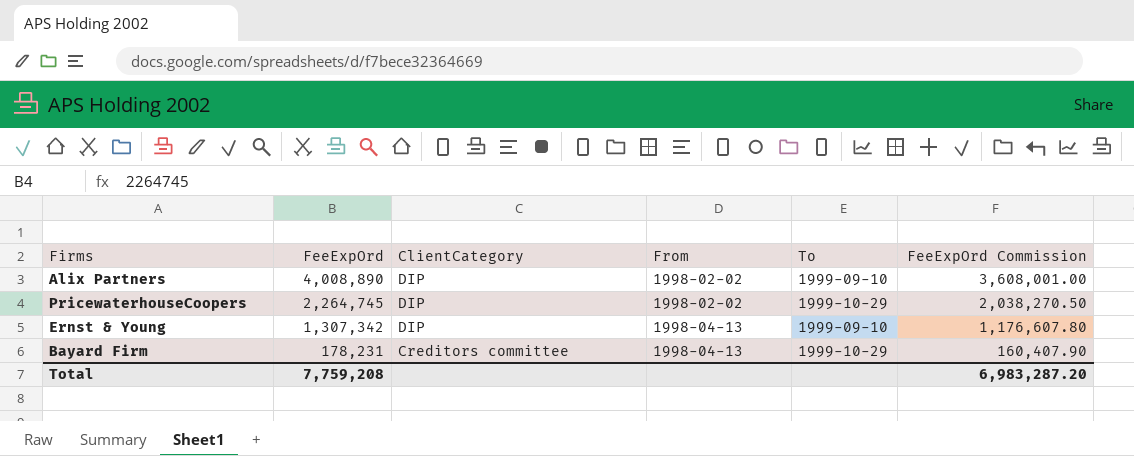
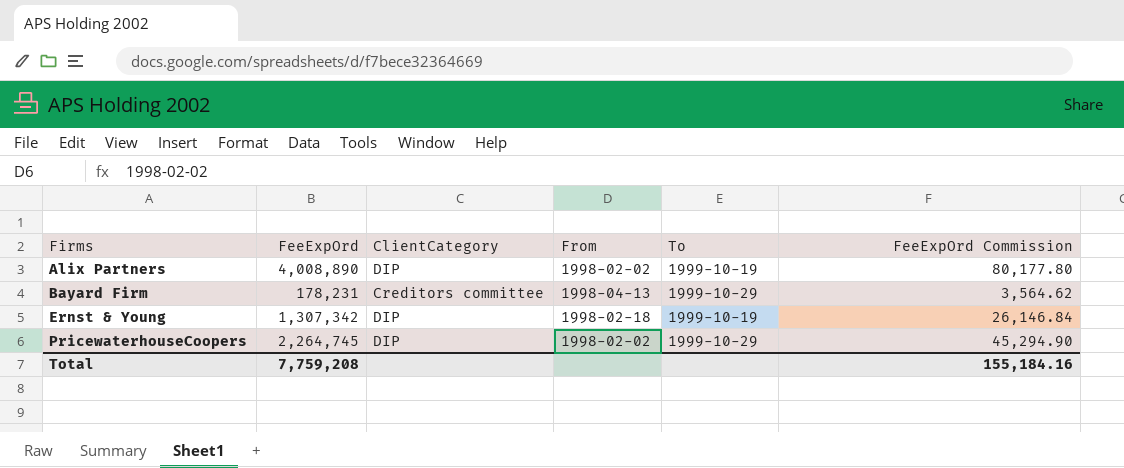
row order: FeeExpOrd descending -> Firms ascending
column FeeExpOrd Commission | formula: [FeeExpOrd] * 0.9 -> [FeeExpOrd] * 0.02
Alix Partners | To: 1999-09-10 -> 1999-10-19
Ernst & Young | From: 1998-04-13 -> 1998-02-18
Ernst & Young | To: 1999-09-10 -> 1999-10-19
Total | FeeExpOrd Commission: 6,983,287.20 -> 155,184.16

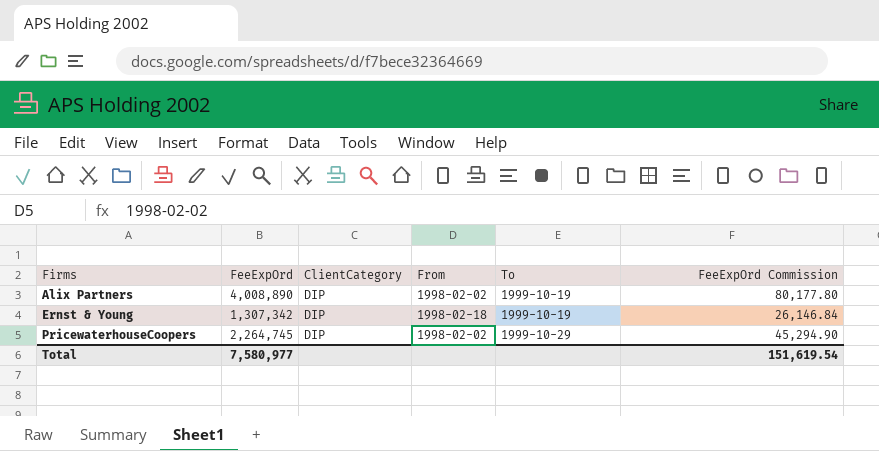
row Bayard Firm: 178,231 | Creditors committee | 1998-04-13 | 1999-10-29 | 3,564.62 -> none
Total | FeeExpOrd: 7,759,208 -> 7,580,977
Total | FeeExpOrd Commission: 155,184.16 -> 151,619.54

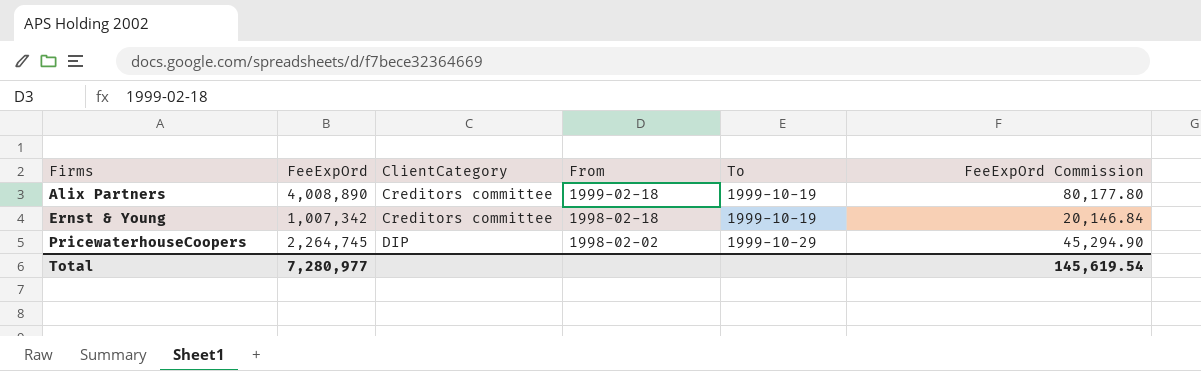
Alix Partners | ClientCategory: DIP -> Creditors committee
Alix Partners | From: 1998-02-02 -> 1999-02-18
Ernst & Young | FeeExpOrd: 1,307,342 -> 1,007,342
Ernst & Young | ClientCategory: DIP -> Creditors committee
Ernst & Young | FeeExpOrd Commission: 26,146.84 -> 20,146.84
Total | FeeExpOrd: 7,580,977 -> 7,280,977
Total | FeeExpOrd Commission: 151,619.54 -> 145,619.54

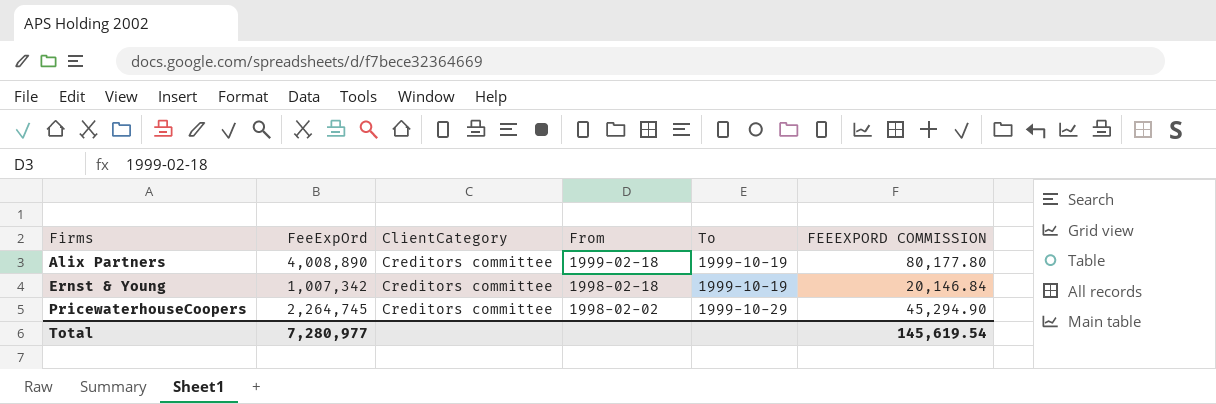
column name: FeeExpOrd Commission -> FEEEXPORD COMMISSION
PricewaterhouseCoopers | ClientCategory: DIP -> Creditors committee

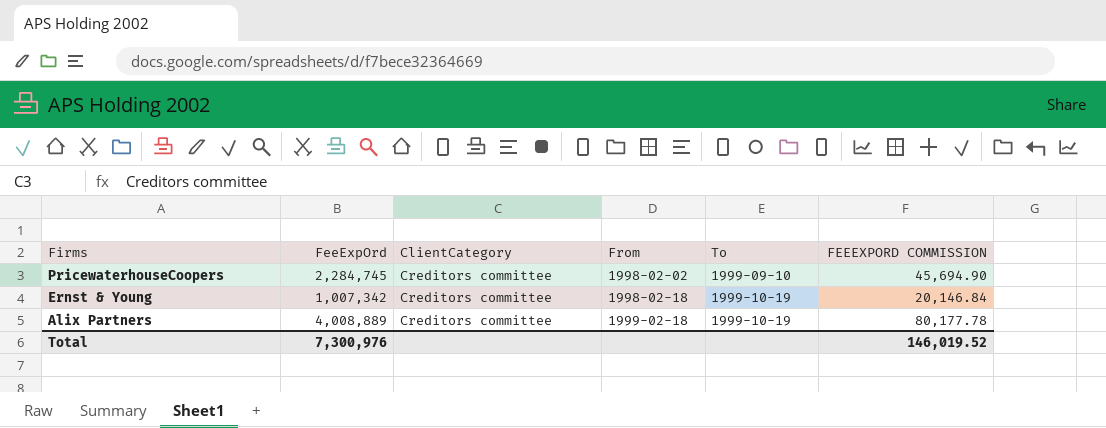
row order: Firms ascending -> Firms descending
PricewaterhouseCoopers | FeeExpOrd: 2,264,745 -> 2,284,745
PricewaterhouseCoopers | To: 1999-10-29 -> 1999-09-10
PricewaterhouseCoopers | FEEEXPORD COMMISSION: 45,294.90 -> 45,694.90
Alix Partners | FeeExpOrd: 4,008,890 -> 4,008,889
Alix Partners | FEEEXPORD COMMISSION: 80,177.80 -> 80,177.78
Total | FeeExpOrd: 7,280,977 -> 7,300,976
Total | FEEEXPORD COMMISSION: 145,619.54 -> 146,019.52

